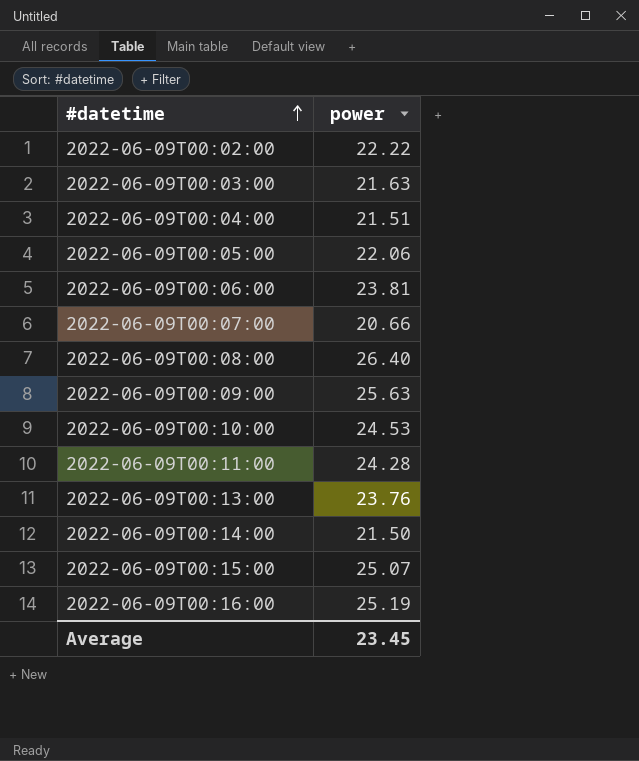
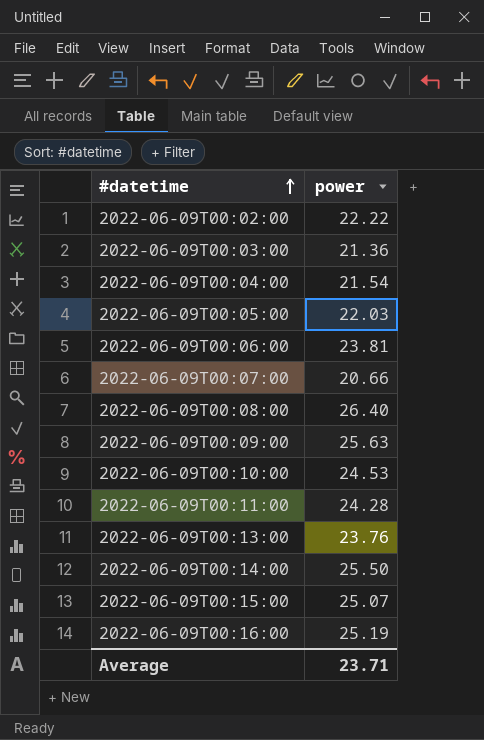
2022-06-09T00:03:00 | power: 21.63 -> 21.36
2022-06-09T00:04:00 | power: 21.51 -> 21.54
2022-06-09T00:05:00 | power: 22.06 -> 22.03
2022-06-09T00:14:00 | power: 21.50 -> 25.50
Average | power: 23.45 -> 23.71

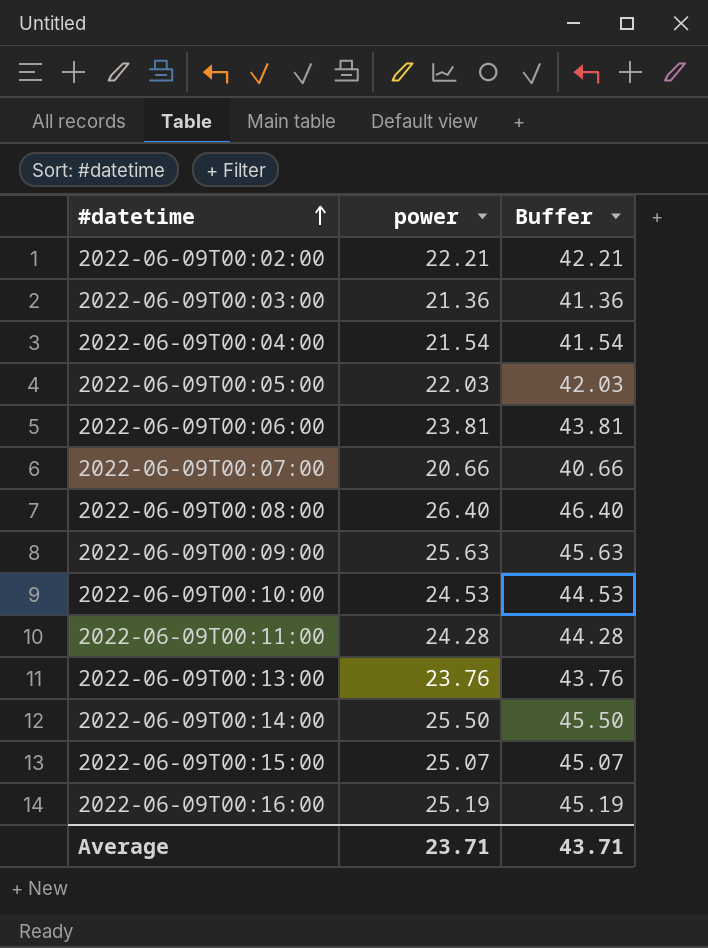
column Buffer | formula: none -> [power] + 20
2022-06-09T00:02:00 | power: 22.22 -> 22.21

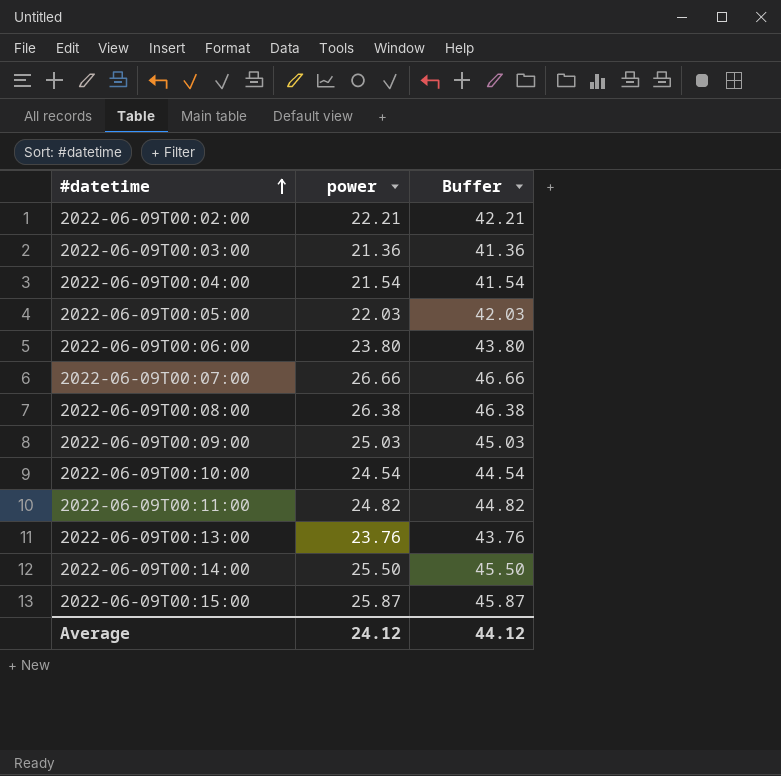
row 2022-06-09T00:16:00: 25.19 | 45.19 -> none
2022-06-09T00:06:00 | power: 23.81 -> 23.80
2022-06-09T00:06:00 | Buffer: 43.81 -> 43.80
2022-06-09T00:07:00 | power: 20.66 -> 26.66
2022-06-09T00:07:00 | Buffer: 40.66 -> 46.66
2022-06-09T00:08:00 | power: 26.40 -> 26.38
2022-06-09T00:08:00 | Buffer: 46.40 -> 46.38
2022-06-09T00:09:00 | power: 25.63 -> 25.03
2022-06-09T00:09:00 | Buffer: 45.63 -> 45.03
2022-06-09T00:10:00 | power: 24.53 -> 24.54
2022-06-09T00:10:00 | Buffer: 44.53 -> 44.54
2022-06-09T00:11:00 | power: 24.28 -> 24.82
2022-06-09T00:11:00 | Buffer: 44.28 -> 44.82
2022-06-09T00:15:00 | power: 25.07 -> 25.87
2022-06-09T00:15:00 | Buffer: 45.07 -> 45.87
Average | power: 23.71 -> 24.12
Average | Buffer: 43.71 -> 44.12

